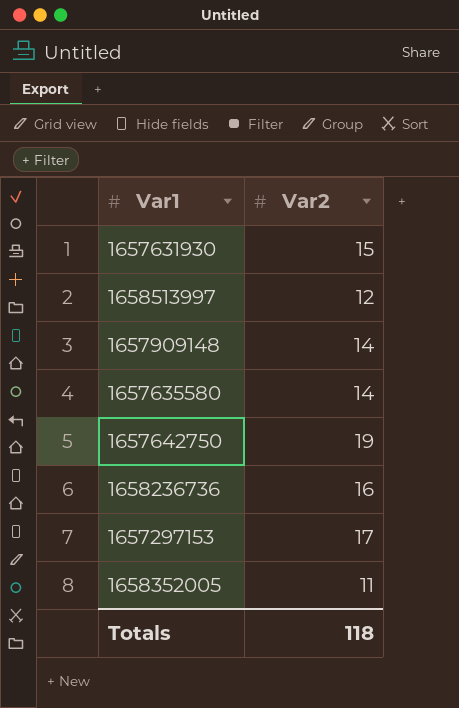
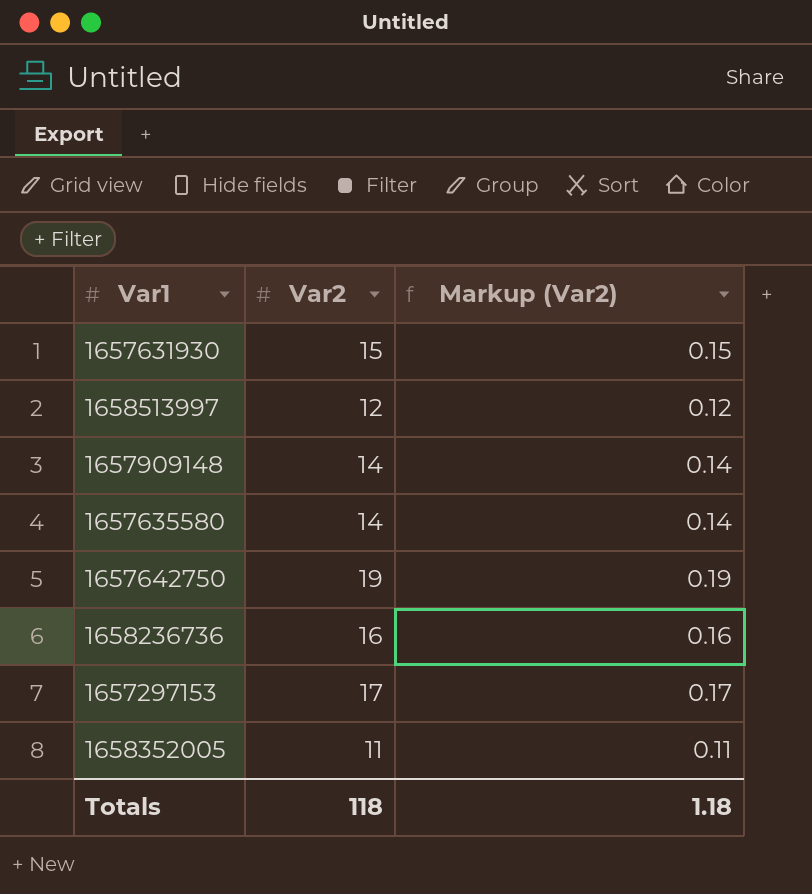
column Markup (Var2) | formula: none -> [Var2] * 0.01

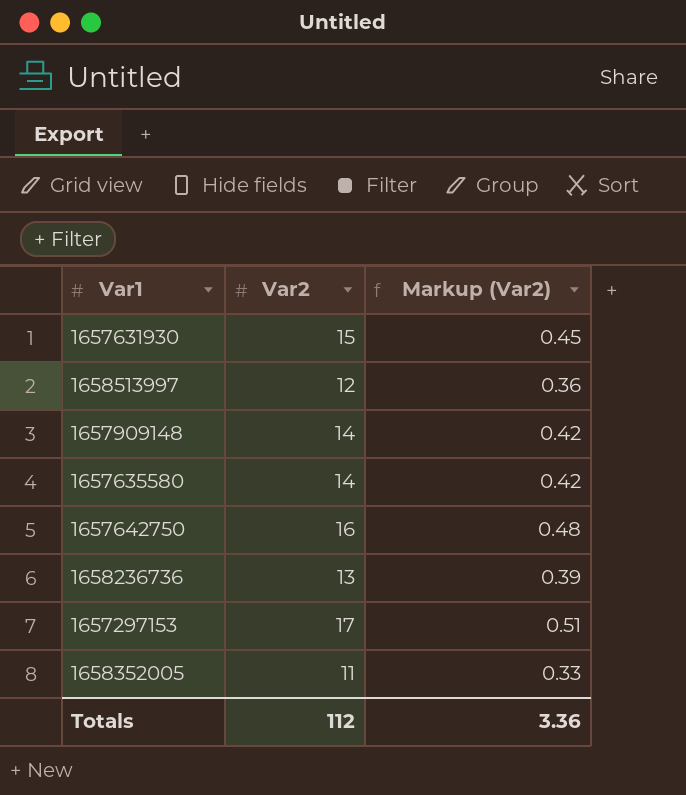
column Markup (Var2) | formula: [Var2] * 0.01 -> [Var2] * 0.03
1657642750 | Var2: 19 -> 16
1658236736 | Var2: 16 -> 13
Totals | Var2: 118 -> 112
Totals | Markup (Var2): 1.18 -> 3.36

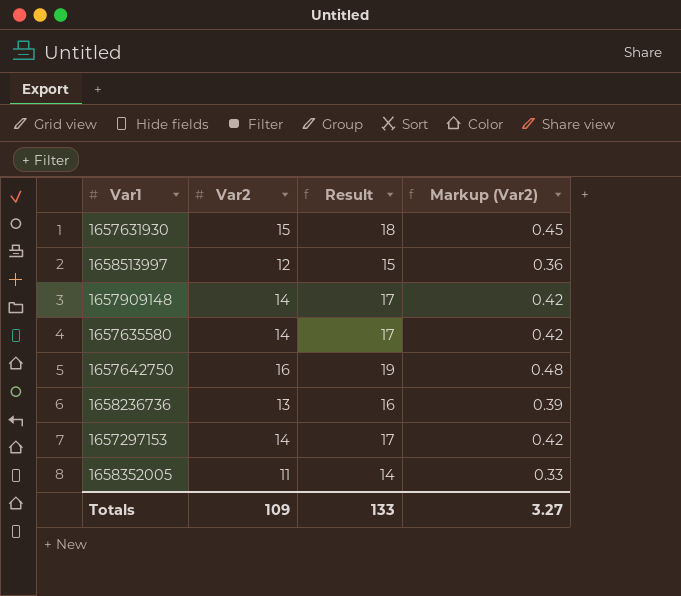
column Result | formula: none -> [Var2] + 3
1657297153 | Var2: 17 -> 14
1657297153 | Markup (Var2): 0.51 -> 0.42
Totals | Var2: 112 -> 109
Totals | Markup (Var2): 3.36 -> 3.27

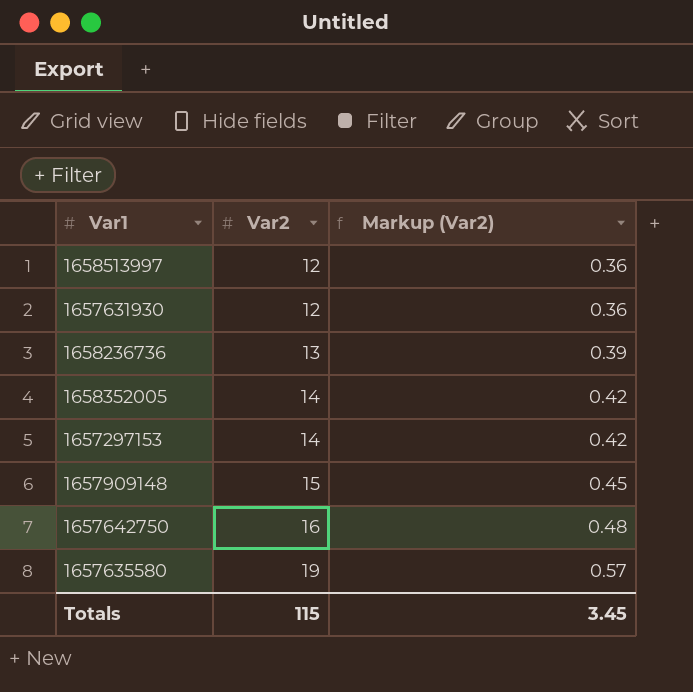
row order: none -> Var2 ascending
column Result | formula: [Var2] + 3 -> none
1657631930 | Var2: 15 -> 12
1657631930 | Markup (Var2): 0.45 -> 0.36
1658352005 | Var2: 11 -> 14
1658352005 | Markup (Var2): 0.33 -> 0.42
1657909148 | Var2: 14 -> 15
1657909148 | Markup (Var2): 0.42 -> 0.45
1657635580 | Var2: 14 -> 19
1657635580 | Markup (Var2): 0.42 -> 0.57
Totals | Var2: 109 -> 115
Totals | Markup (Var2): 3.27 -> 3.45

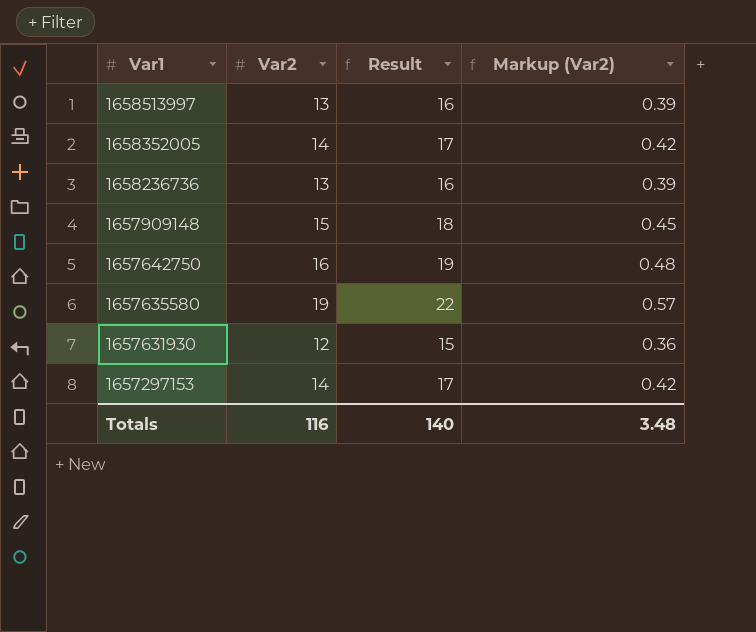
row order: Var2 ascending -> Var1 descending
column Result | formula: none -> [Var2] + 3
1658513997 | Var2: 12 -> 13
1658513997 | Markup (Var2): 0.36 -> 0.39
Totals | Var2: 115 -> 116
Totals | Markup (Var2): 3.45 -> 3.48

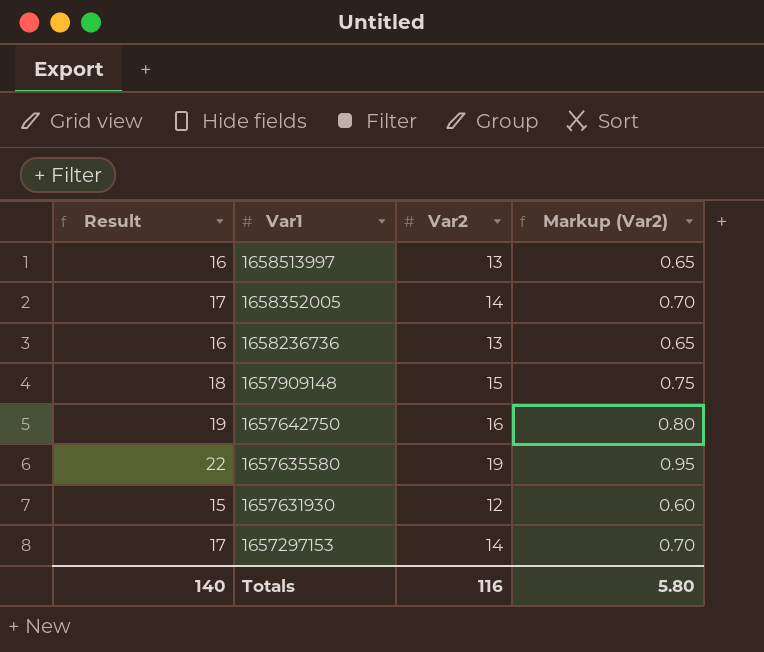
column Result | position: 3 -> 1
column Markup (Var2) | formula: [Var2] * 0.03 -> [Var2] * 0.05
Totals | Markup (Var2): 3.48 -> 5.80

